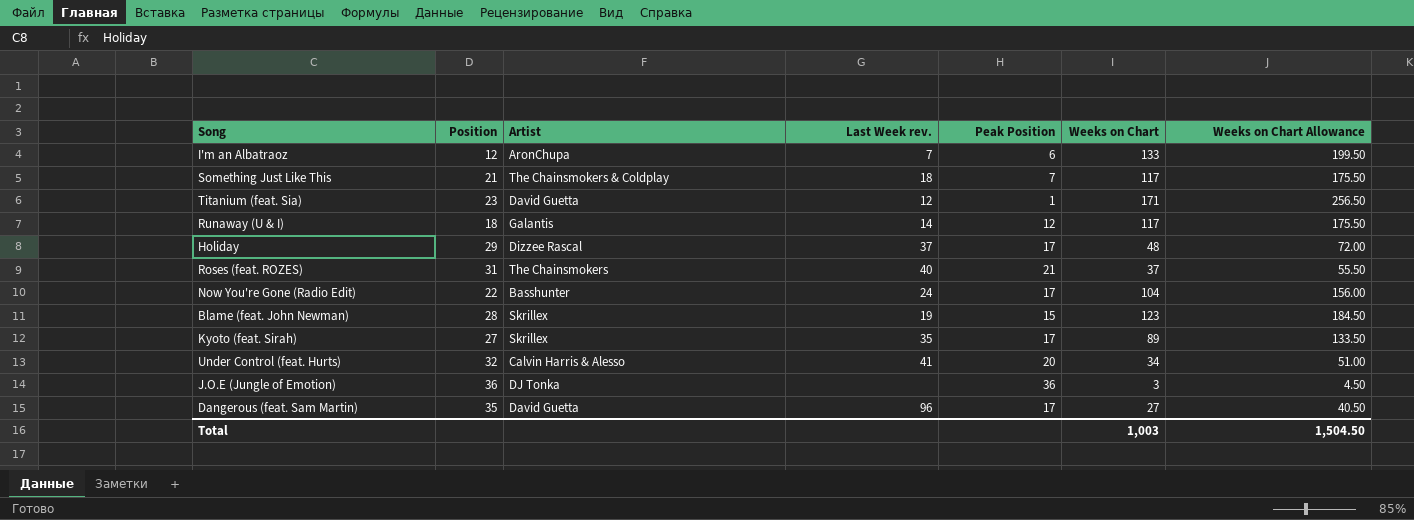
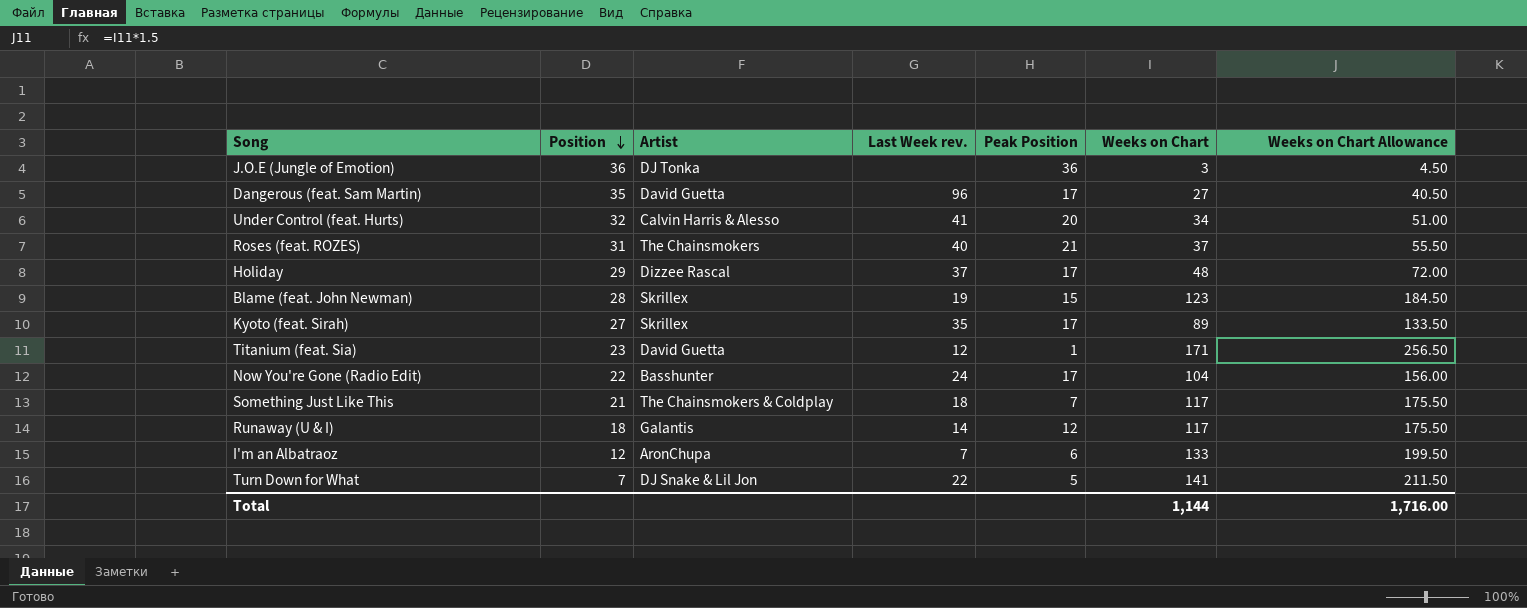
row order: none -> Position descending
row Turn Down for What: none -> 7 | DJ Snake & Lil Jon | 22 | 5 | 141 | 211.50
Total | Weeks on Chart: 1,003 -> 1,144
Total | Weeks on Chart Allowance: 1,504.50 -> 1,716.00

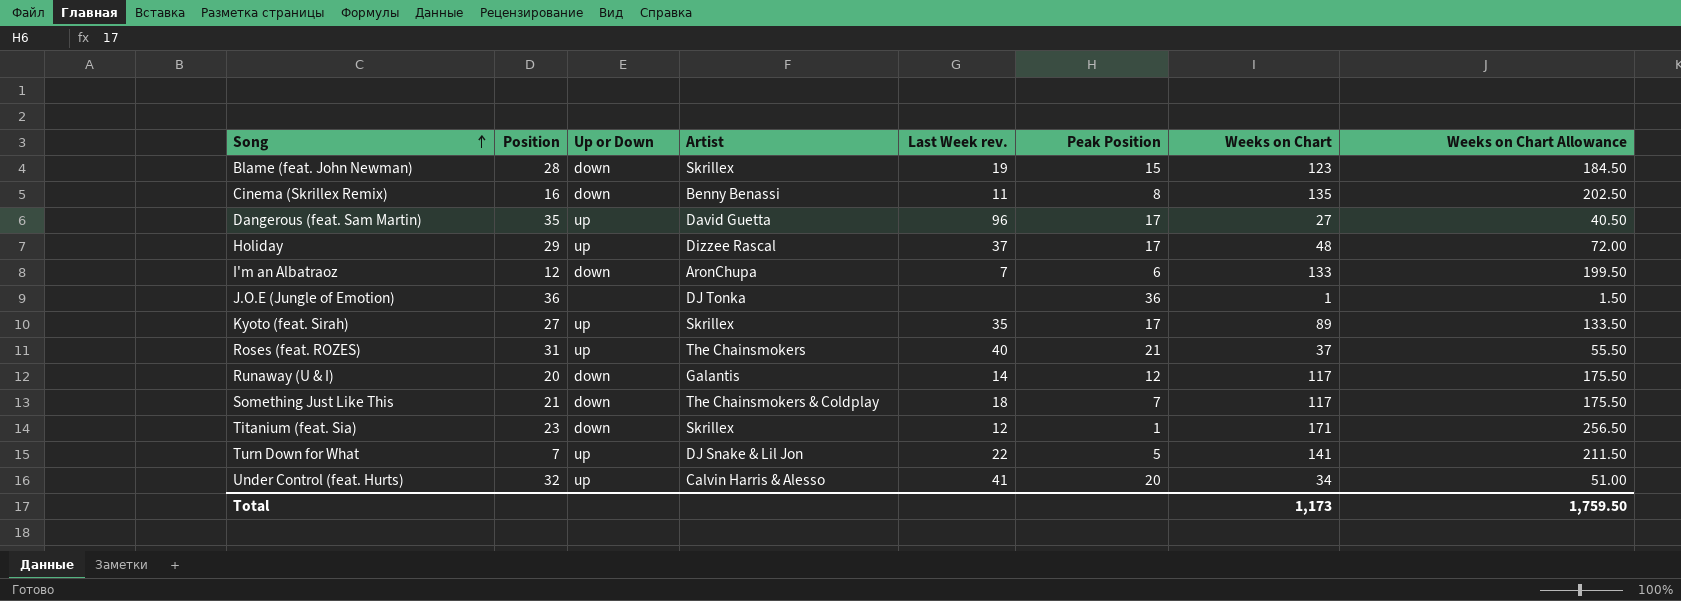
row order: Position descending -> Song ascending
column Up or Down | position: none -> 3
row Now You're Gone (Radio Edit): 22 | Basshunter | 24 | 17 | 104 | 156.00 -> none
row Cinema (Skrillex Remix): none -> 16 | down | Benny Benassi | 11 | 8 | 135 | 202.50
J.O.E (Jungle of Emotion) | Weeks on Chart: 3 -> 1
J.O.E (Jungle of Emotion) | Weeks on Chart Allowance: 4.50 -> 1.50
Runaway (U & I) | Position: 18 -> 20
Titanium (feat. Sia) | Artist: David Guetta -> Skrillex
Total | Weeks on Chart: 1,144 -> 1,173
Total | Weeks on Chart Allowance: 1,716.00 -> 1,759.50

